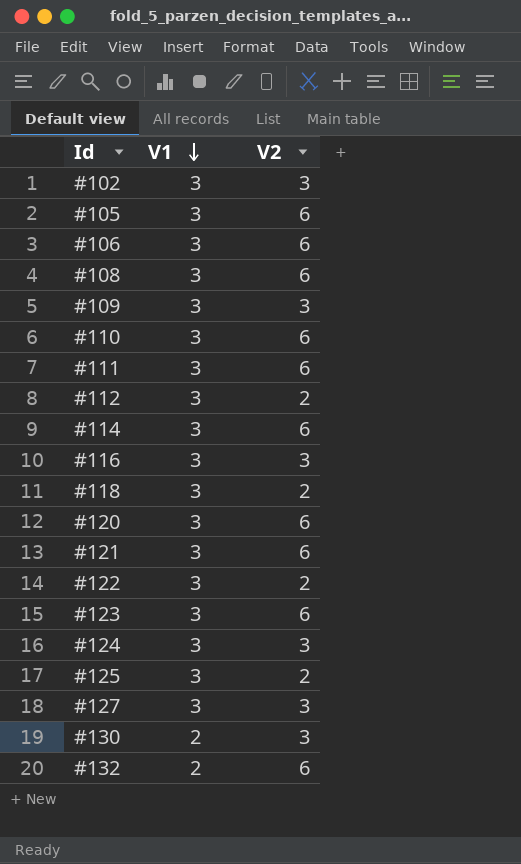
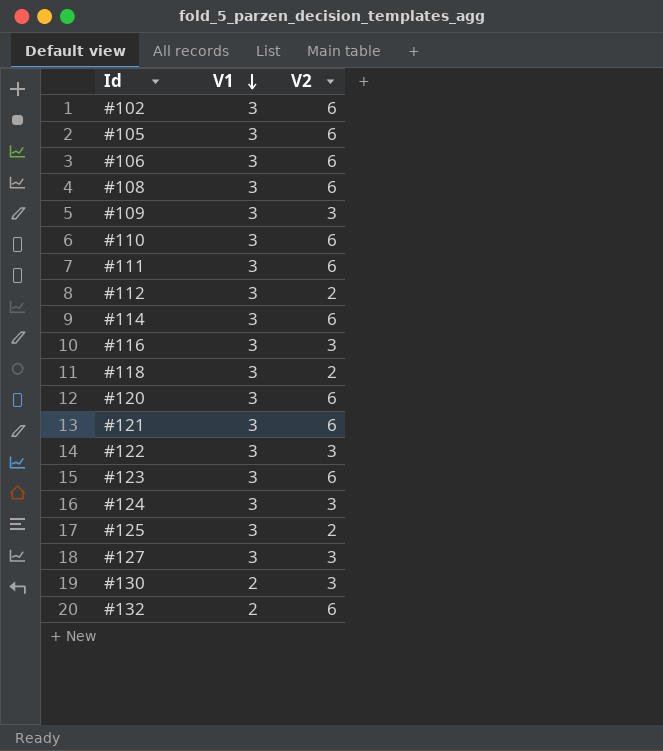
#102 | V2: 3 -> 6
#122 | V2: 2 -> 3

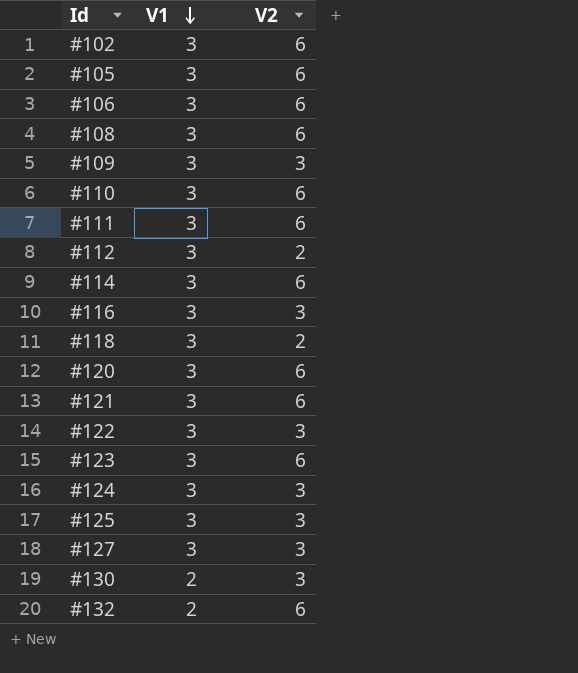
#125 | V2: 2 -> 3

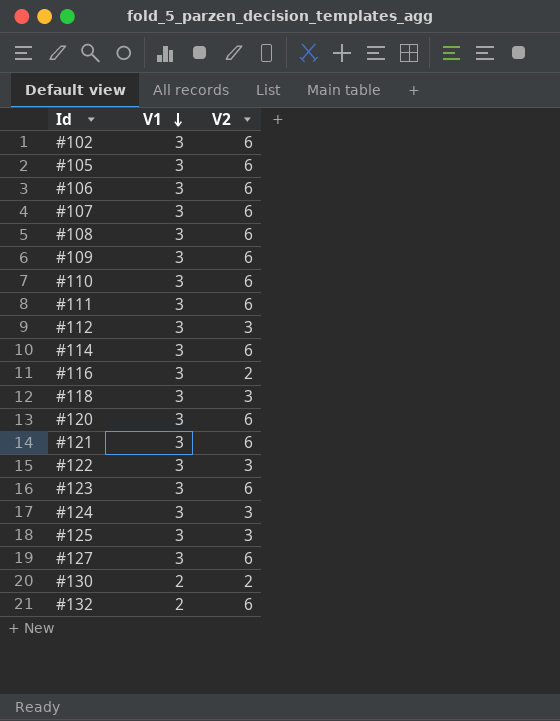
row #107: none -> 3 | 6
#109 | V2: 3 -> 6
#112 | V2: 2 -> 3
#116 | V2: 3 -> 2
#118 | V2: 2 -> 3
#127 | V2: 3 -> 6
#130 | V2: 3 -> 2

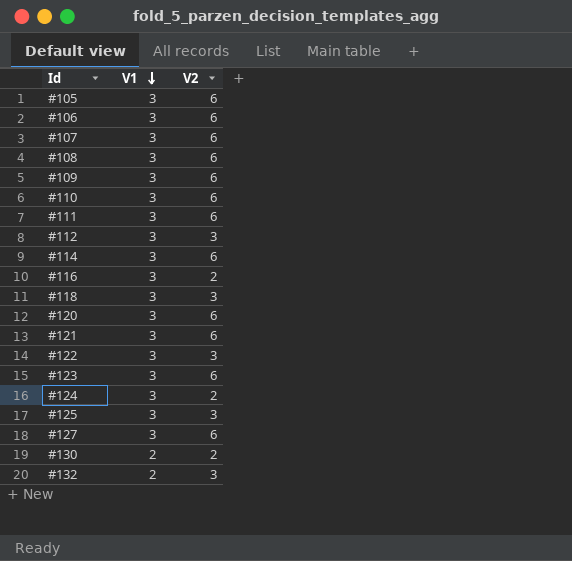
row #102: 3 | 6 -> none
#124 | V2: 3 -> 2
#132 | V2: 6 -> 3

